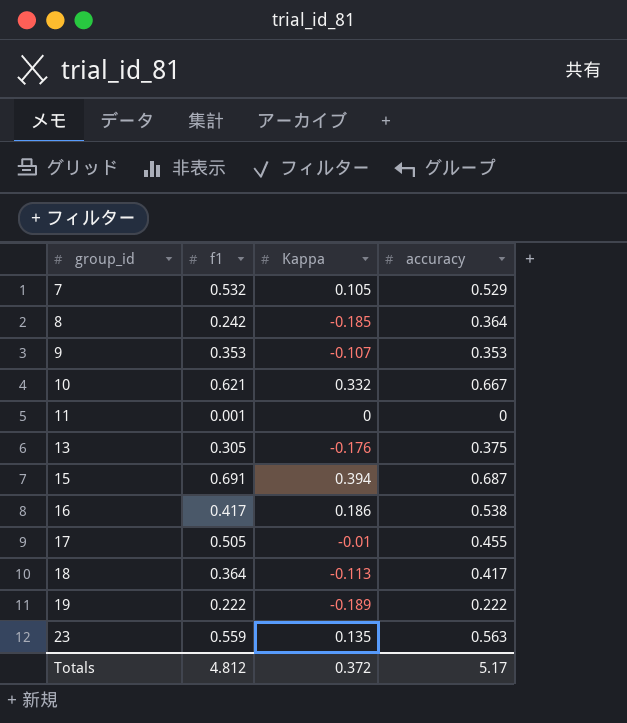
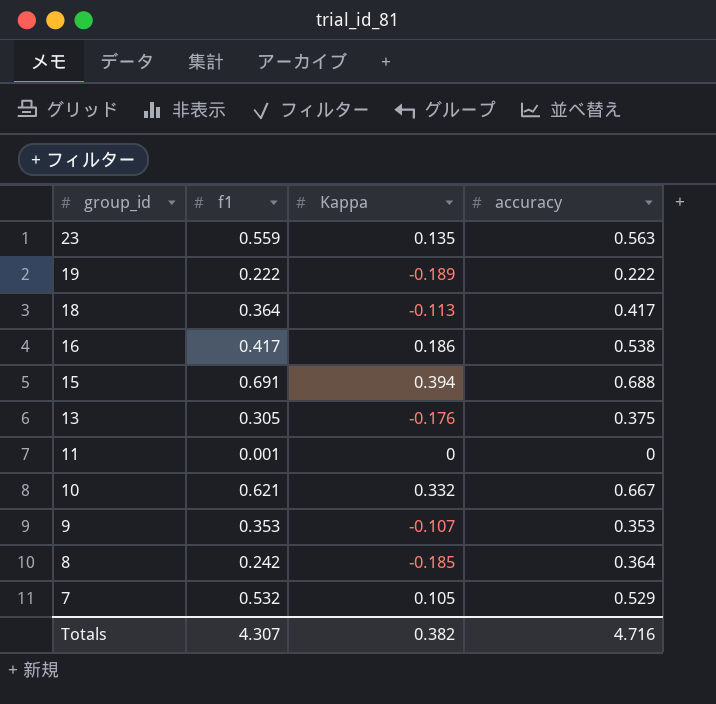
row order: group_id ascending -> group_id descending
row 17: 0.505 | -0.01 | 0.455 -> none
15 | accuracy: 0.687 -> 0.688
Totals | f1: 4.812 -> 4.307
Totals | Kappa: 0.372 -> 0.382
Totals | accuracy: 5.17 -> 4.716

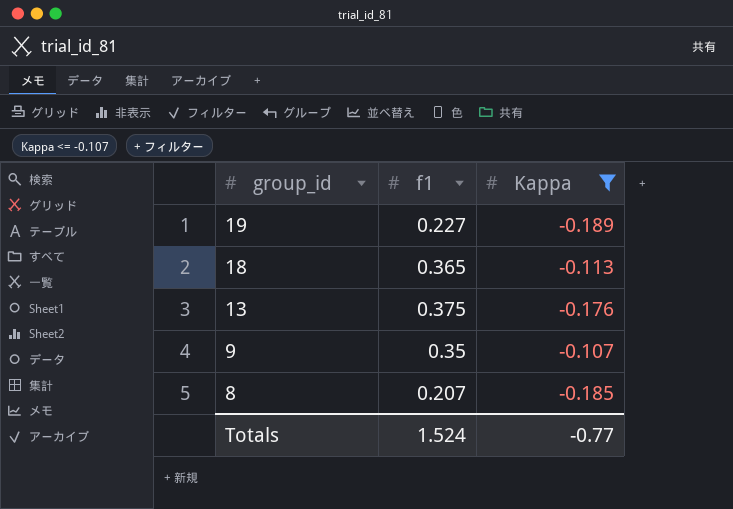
filter: none -> Kappa <= -0.107
column accuracy | position: 4 -> none
19 | f1: 0.222 -> 0.227
18 | f1: 0.364 -> 0.365
13 | f1: 0.305 -> 0.375
9 | f1: 0.353 -> 0.35
8 | f1: 0.242 -> 0.207
Totals | f1: 4.307 -> 1.524
Totals | Kappa: 0.382 -> -0.77

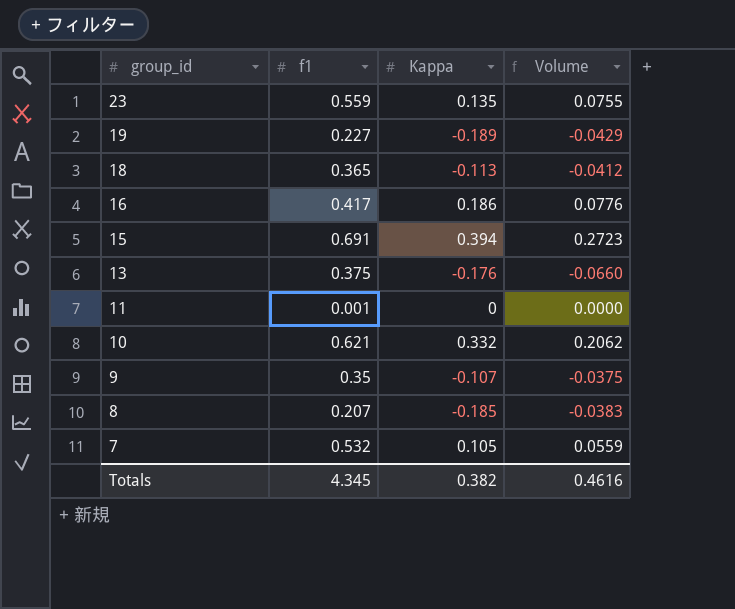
filter: Kappa <= -0.107 -> none
column Volume | formula: none -> [f1] * [Kappa]
Totals | f1: 1.524 -> 4.345
Totals | Kappa: -0.77 -> 0.382

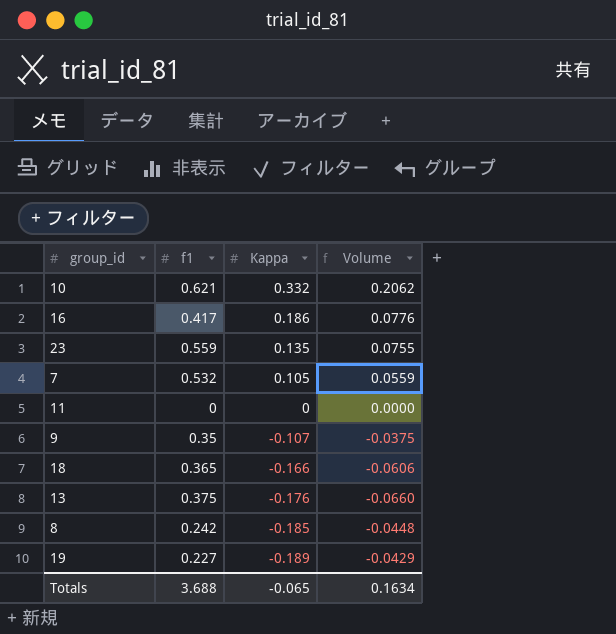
row order: group_id descending -> Kappa descending
row 15: 0.691 | 0.394 | 0.2723 -> none
11 | f1: 0.001 -> 0
18 | Kappa: -0.113 -> -0.166
18 | Volume: -0.0412 -> -0.0606
8 | f1: 0.207 -> 0.242
8 | Volume: -0.0383 -> -0.0448
Totals | f1: 4.345 -> 3.688
Totals | Kappa: 0.382 -> -0.065
Totals | Volume: 0.4616 -> 0.1634

